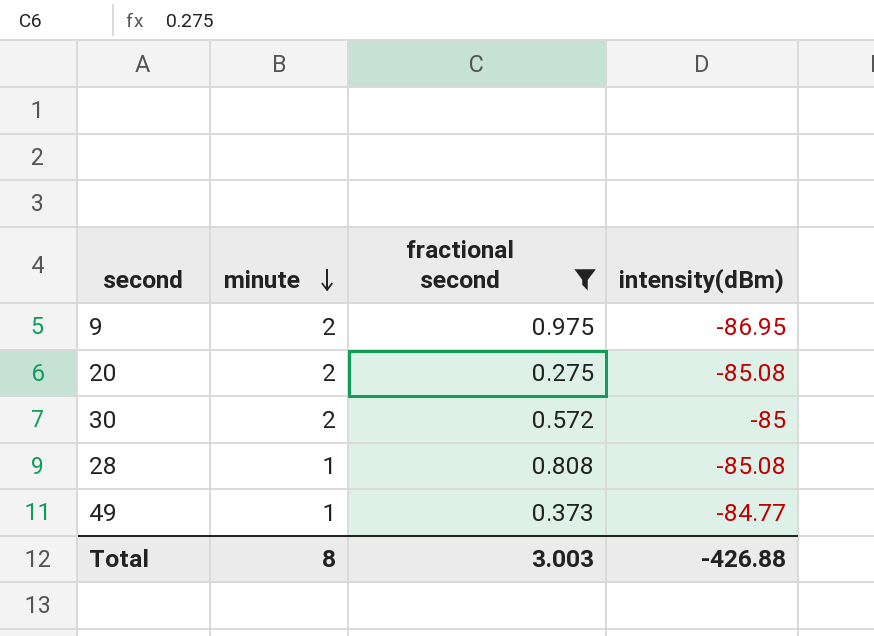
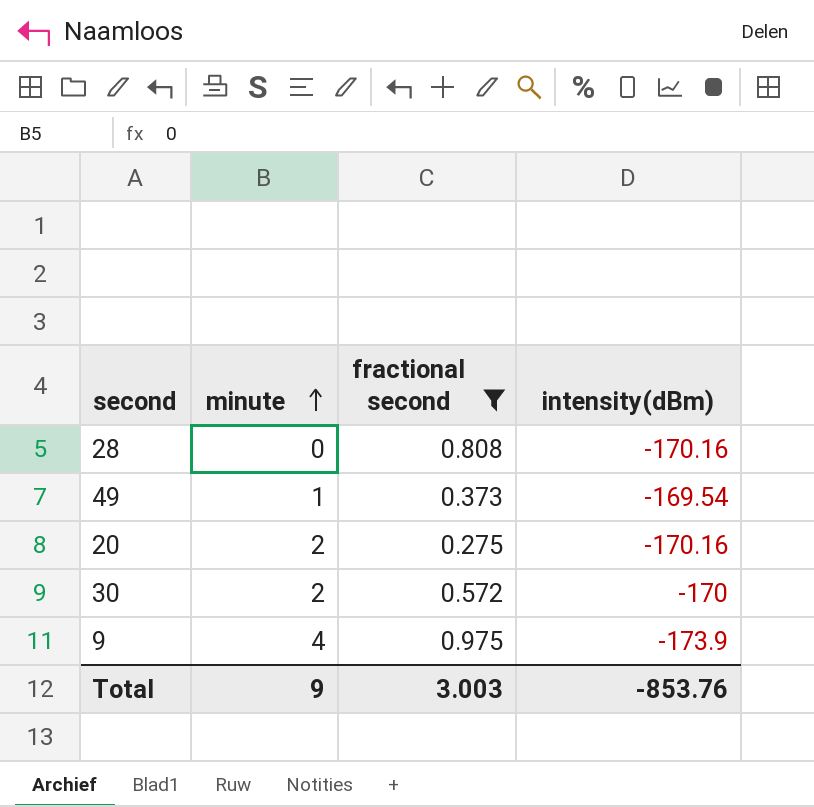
row order: minute descending -> minute ascending
28 | minute: 1 -> 0
28 | intensity(dBm): -85.08 -> -170.16
49 | intensity(dBm): -84.77 -> -169.54
20 | intensity(dBm): -85.08 -> -170.16
30 | intensity(dBm): -85 -> -170
9 | minute: 2 -> 4
9 | intensity(dBm): -86.95 -> -173.9
Total | minute: 8 -> 9
Total | intensity(dBm): -426.88 -> -853.76

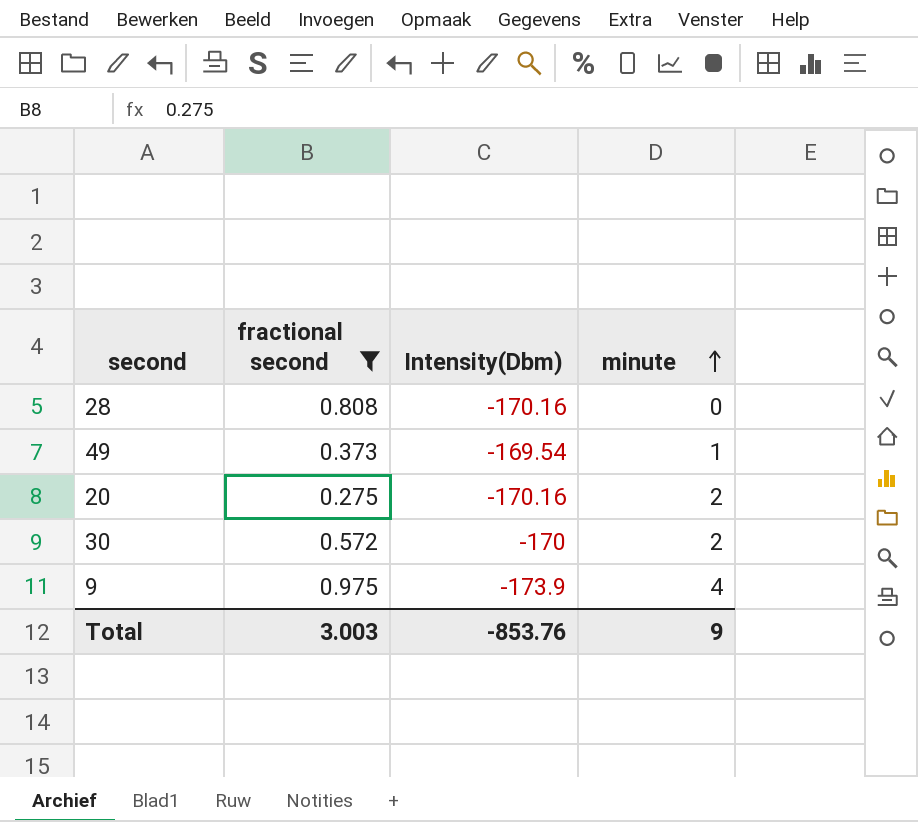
column name: intensity(dBm) -> Intensity(Dbm)
column minute | position: 2 -> 4

